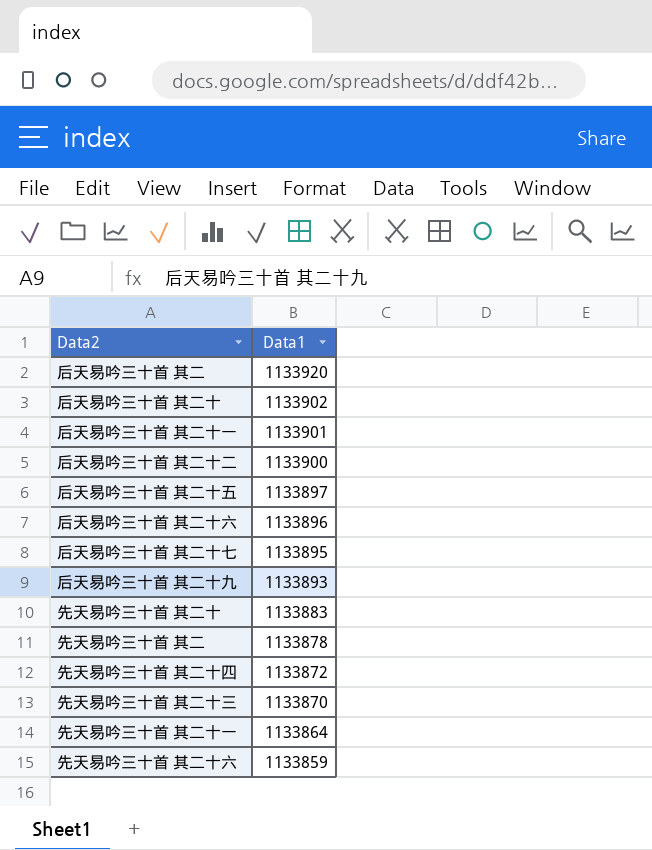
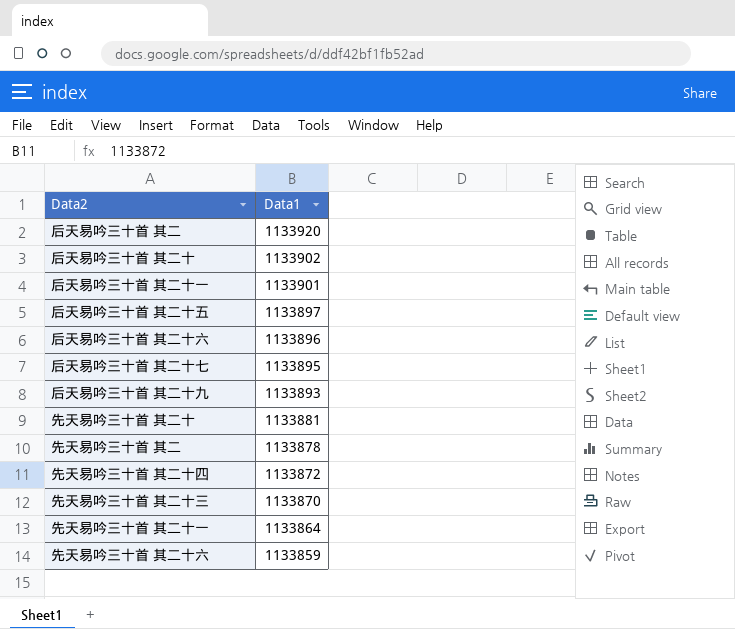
row 后天易吟三十首 其二十二: 1133900 -> none
先天易吟三十首 其二十 | Data1: 1133883 -> 1133881

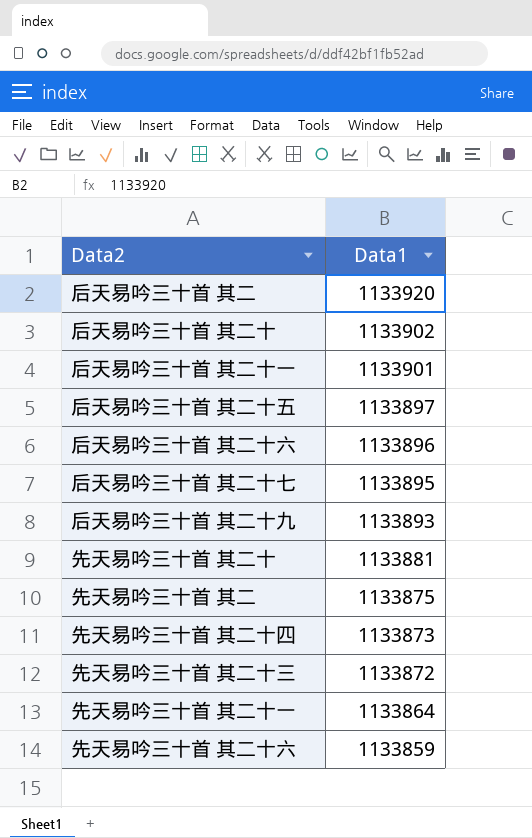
先天易吟三十首 其二 | Data1: 1133878 -> 1133875
先天易吟三十首 其二十四 | Data1: 1133872 -> 1133873
先天易吟三十首 其二十三 | Data1: 1133870 -> 1133872

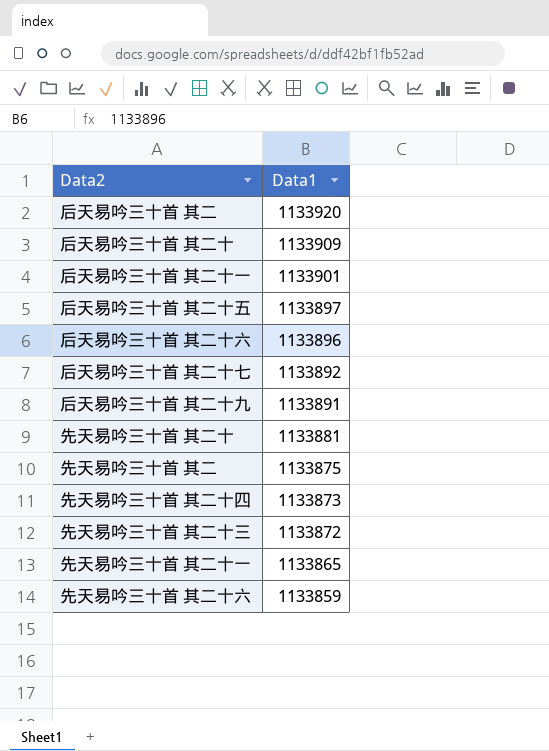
后天易吟三十首 其二十 | Data1: 1133902 -> 1133909
后天易吟三十首 其二十七 | Data1: 1133895 -> 1133892
后天易吟三十首 其二十九 | Data1: 1133893 -> 1133891
先天易吟三十首 其二十一 | Data1: 1133864 -> 1133865

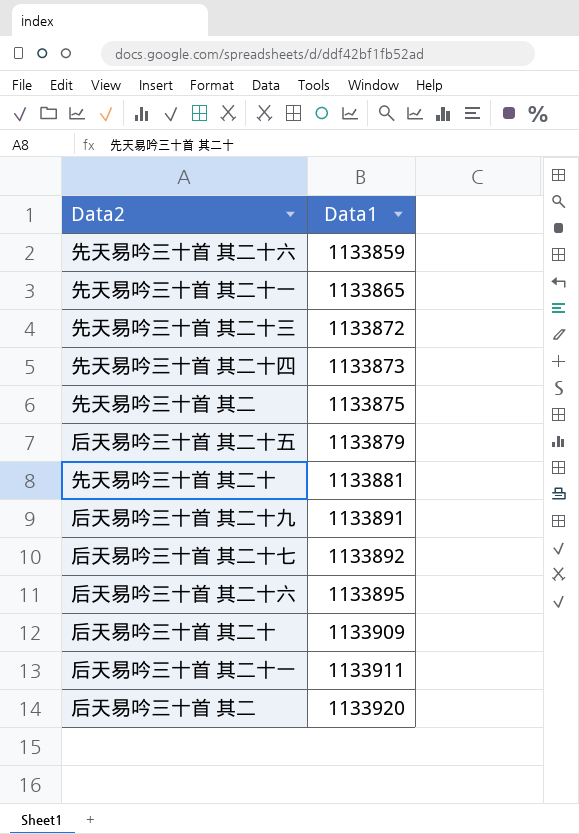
row order: Data1 descending -> Data1 ascending
后天易吟三十首 其二十五 | Data1: 1133897 -> 1133879
后天易吟三十首 其二十六 | Data1: 1133896 -> 1133895
后天易吟三十首 其二十一 | Data1: 1133901 -> 1133911

